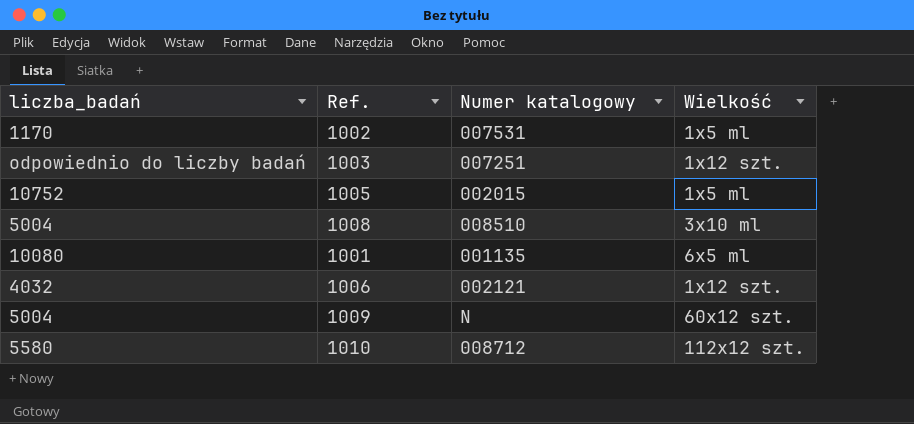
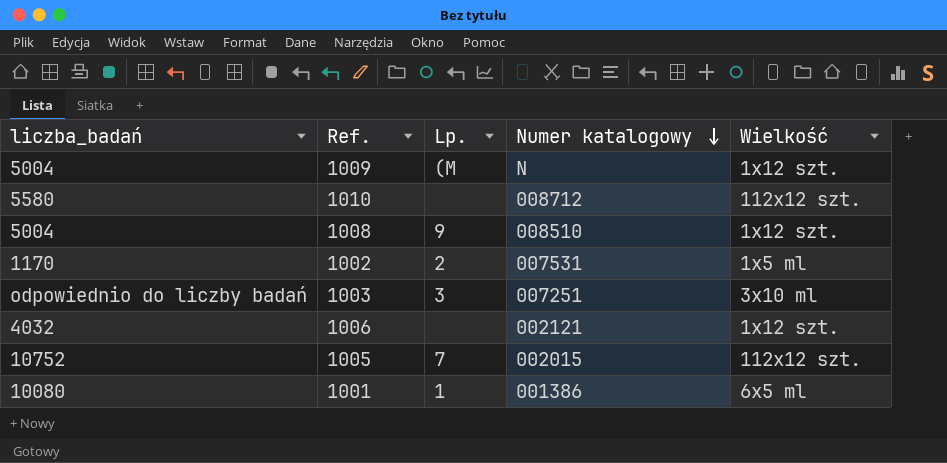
row order: none -> Numer katalogowy descending
column Lp. | position: none -> 3
1009 | Wielkość: 60x12 szt. -> 1x12 szt.
1008 | Wielkość: 3x10 ml -> 1x12 szt.
1003 | Wielkość: 1x12 szt. -> 3x10 ml
1005 | Wielkość: 1x5 ml -> 112x12 szt.
1001 | Numer katalogowy: 001135 -> 001386

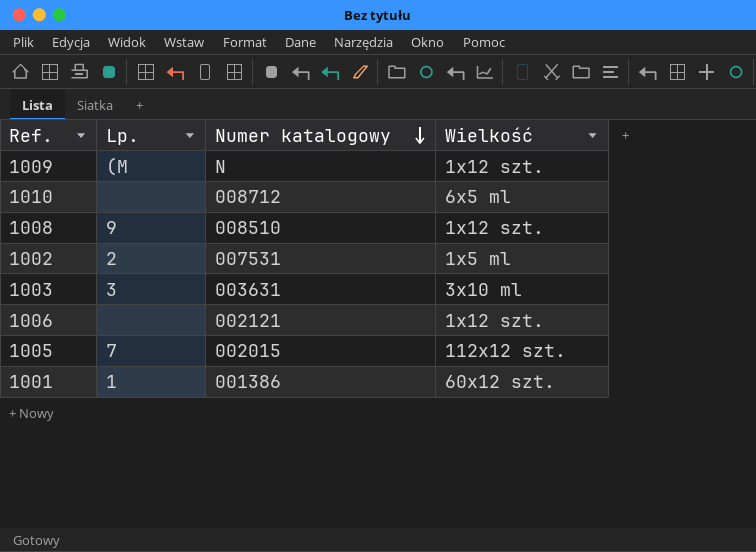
column liczba_badań | position: 1 -> none
1010 | Wielkość: 112x12 szt. -> 6x5 ml
1003 | Numer katalogowy: 007251 -> 003631
1001 | Wielkość: 6x5 ml -> 60x12 szt.

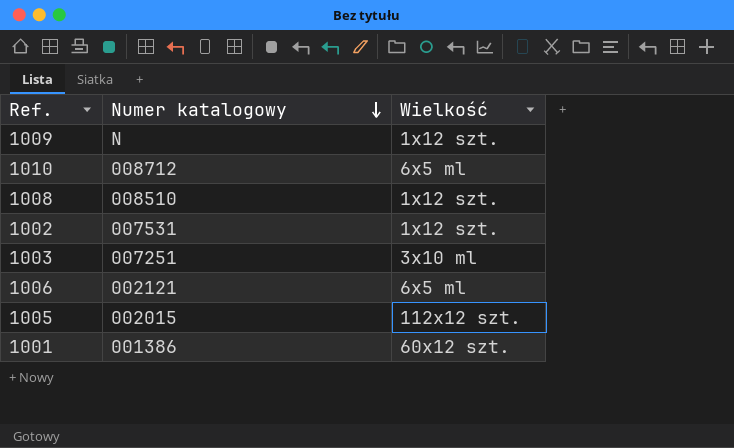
column Lp. | position: 2 -> none
1002 | Wielkość: 1x5 ml -> 1x12 szt.
1003 | Numer katalogowy: 003631 -> 007251
1006 | Wielkość: 1x12 szt. -> 6x5 ml

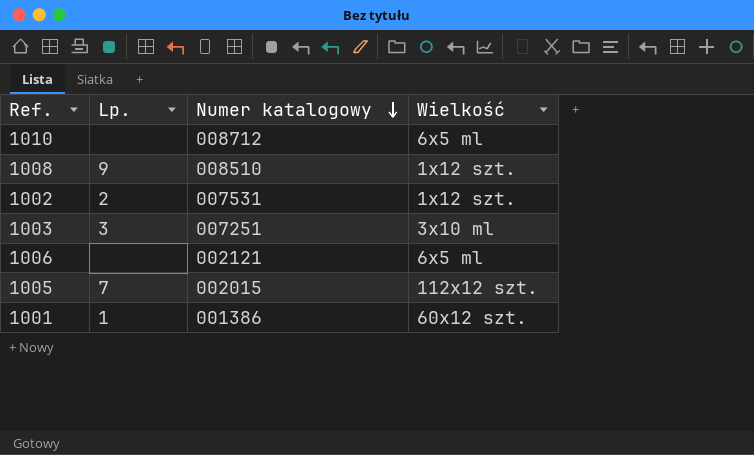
column Lp. | position: none -> 2
row 1009: N | 1x12 szt. -> none

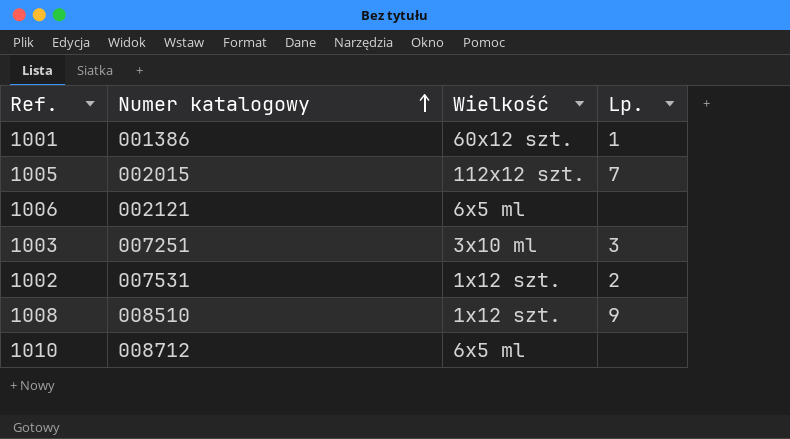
row order: Numer katalogowy descending -> Numer katalogowy ascending
column Lp. | position: 2 -> 4

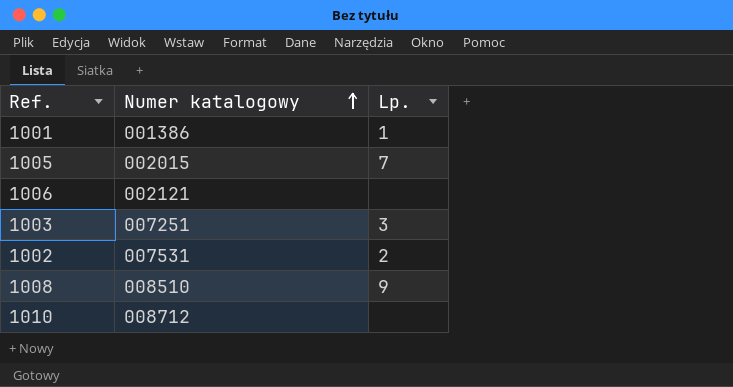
column Wielkość | position: 3 -> none

